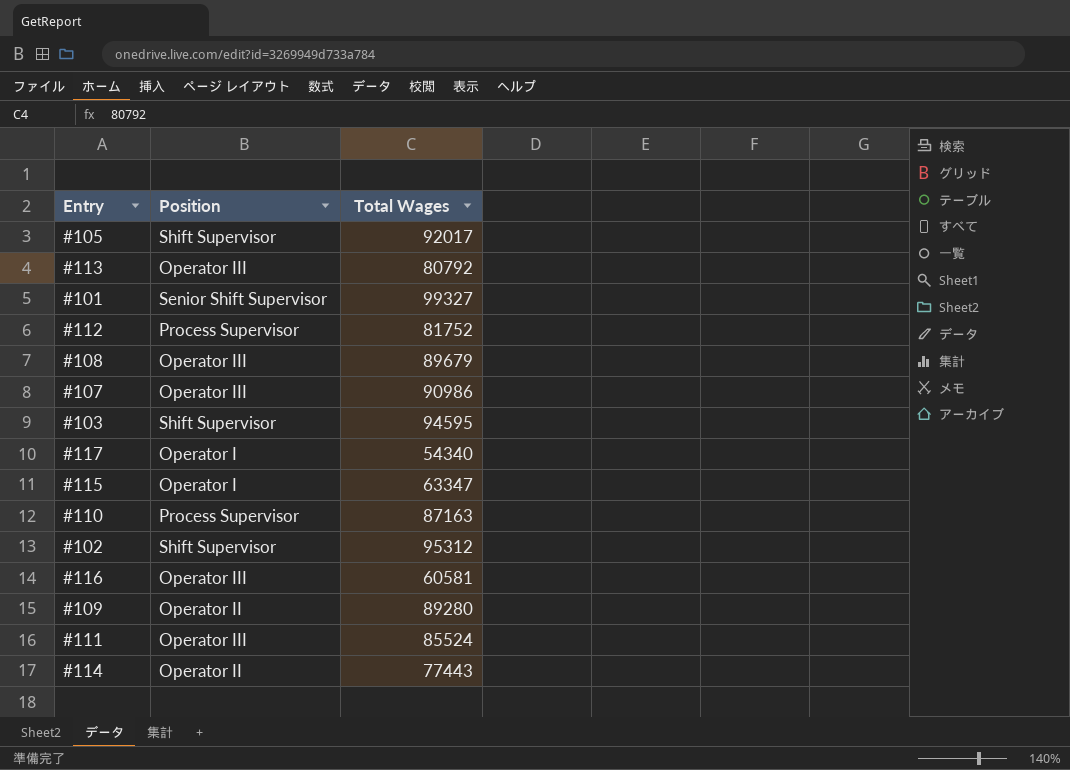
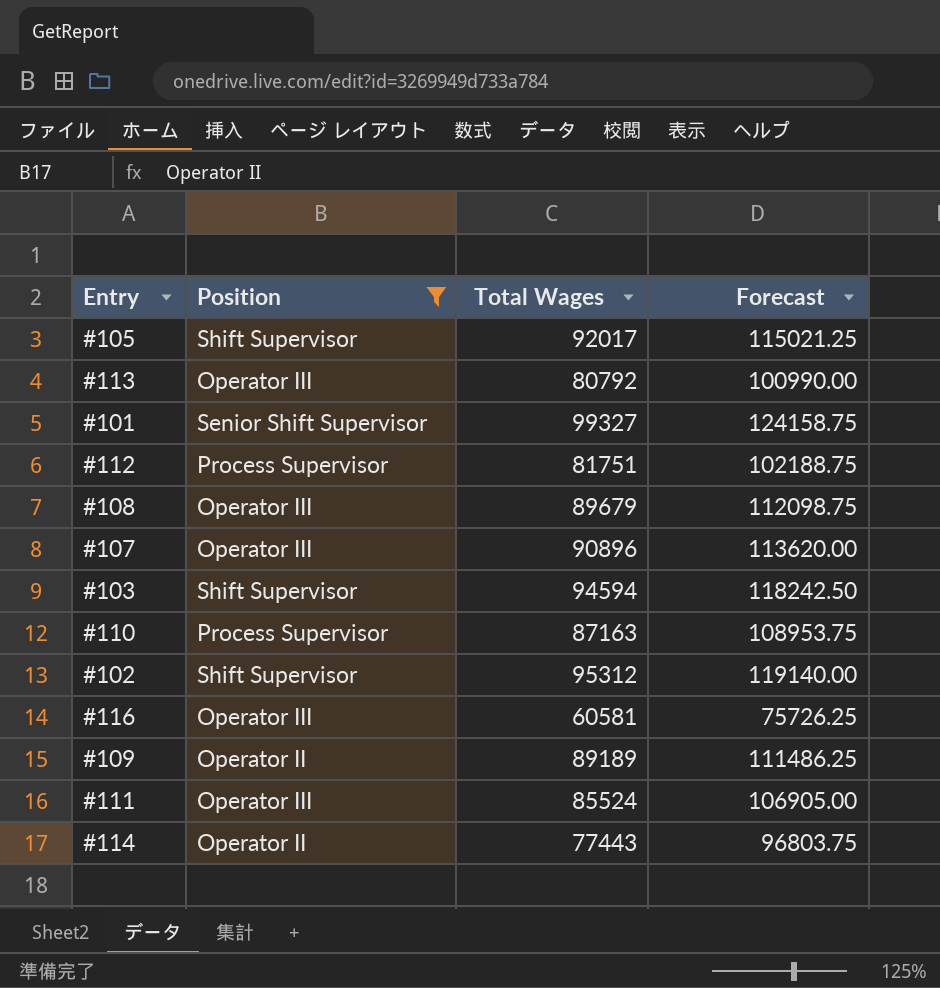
filter: none -> Position != Operator I
column Forecast | formula: none -> [Total Wages] * 1.25
#112 | Total Wages: 81752 -> 81751
#107 | Total Wages: 90986 -> 90896
#103 | Total Wages: 94595 -> 94594
#109 | Total Wages: 89280 -> 89189

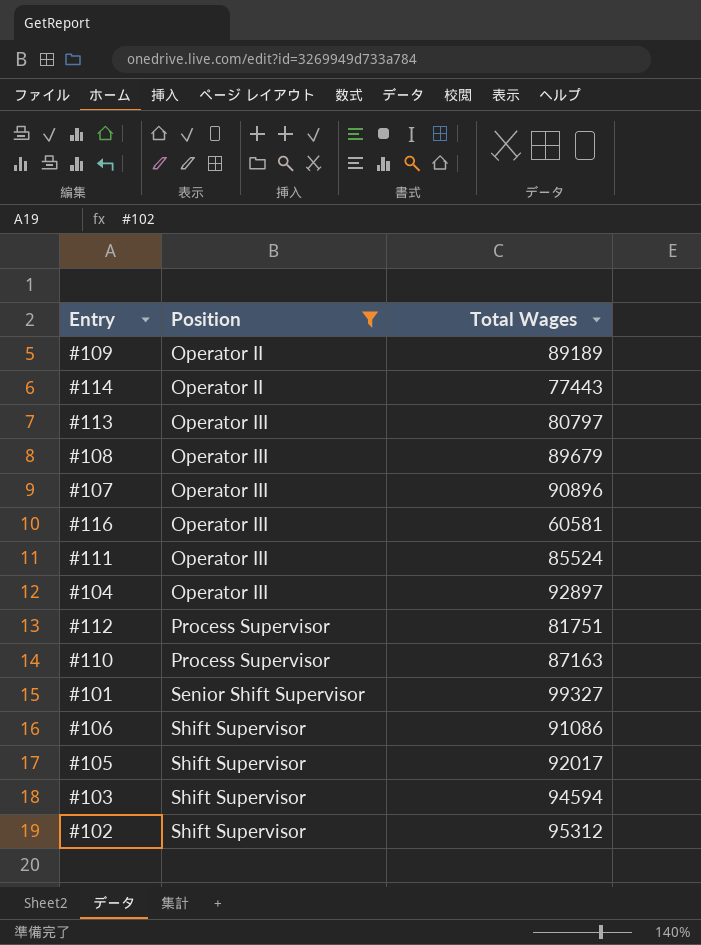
row order: none -> Position ascending
column Forecast | formula: [Total Wages] * 1.25 -> none
#113 | Total Wages: 80792 -> 80797
row #104: none -> Operator III | 92897
row #106: none -> Shift Supervisor | 91086

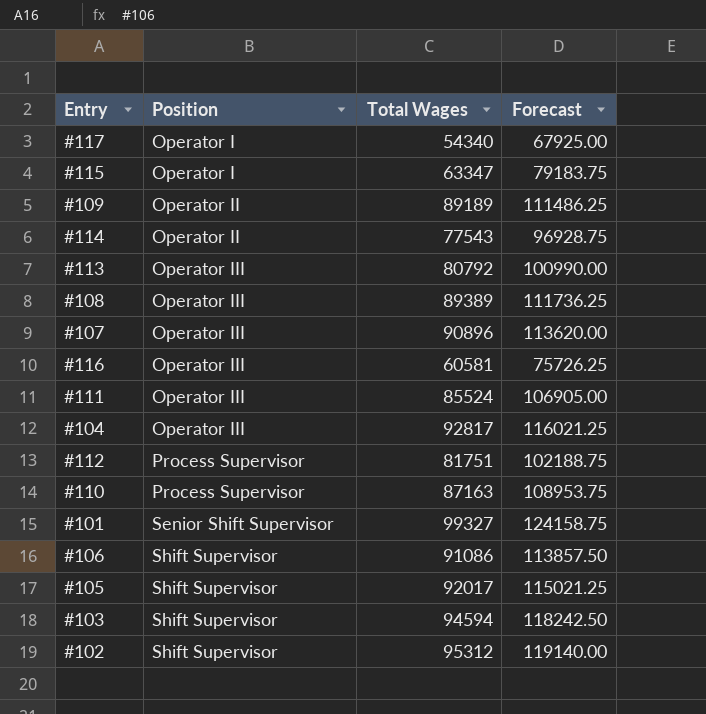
filter: Position != Operator I -> none
column Forecast | formula: none -> [Total Wages] * 1.25
#114 | Total Wages: 77443 -> 77543
#113 | Total Wages: 80797 -> 80792
#108 | Total Wages: 89679 -> 89389
#104 | Total Wages: 92897 -> 92817

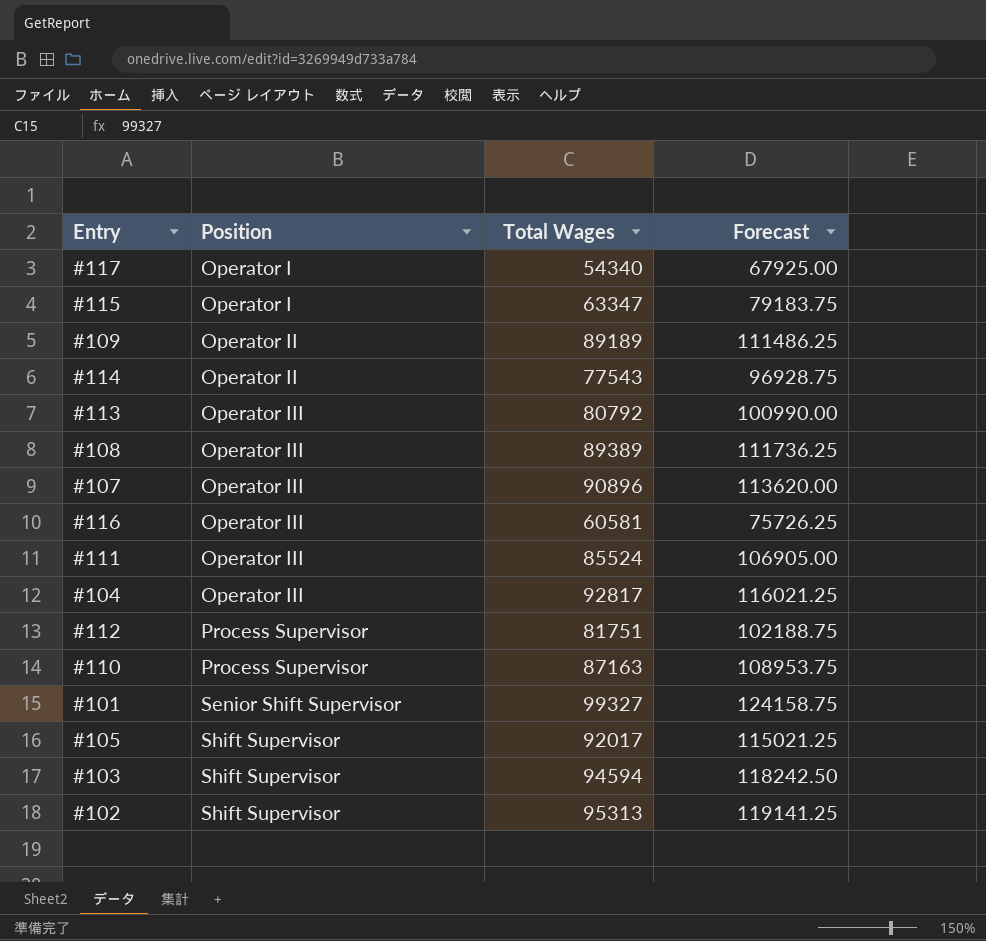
row #106: Shift Supervisor | 91086 | 113857.50 -> none
#102 | Total Wages: 95312 -> 95313
#102 | Forecast: 119140.00 -> 119141.25

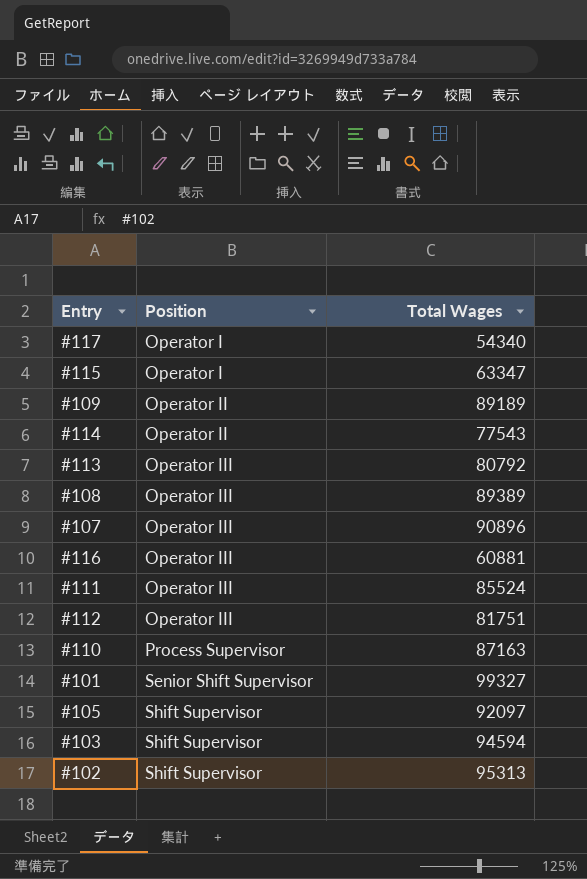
column Forecast | formula: [Total Wages] * 1.25 -> none
row #104: Operator III | 92817 | 116021.25 -> none
#116 | Total Wages: 60581 -> 60881
#112 | Position: Process Supervisor -> Operator III
#105 | Total Wages: 92017 -> 92097

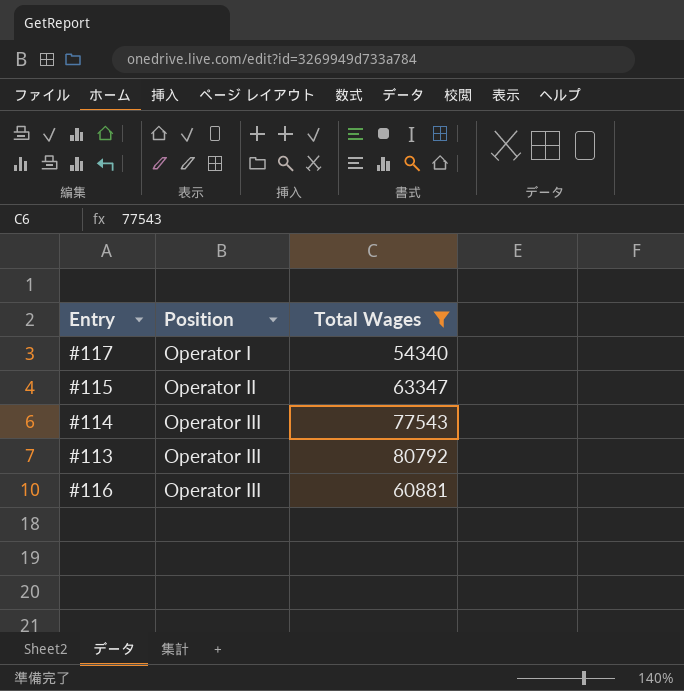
filter: none -> Total Wages <= 80792
#115 | Position: Operator I -> Operator II
#114 | Position: Operator II -> Operator III

